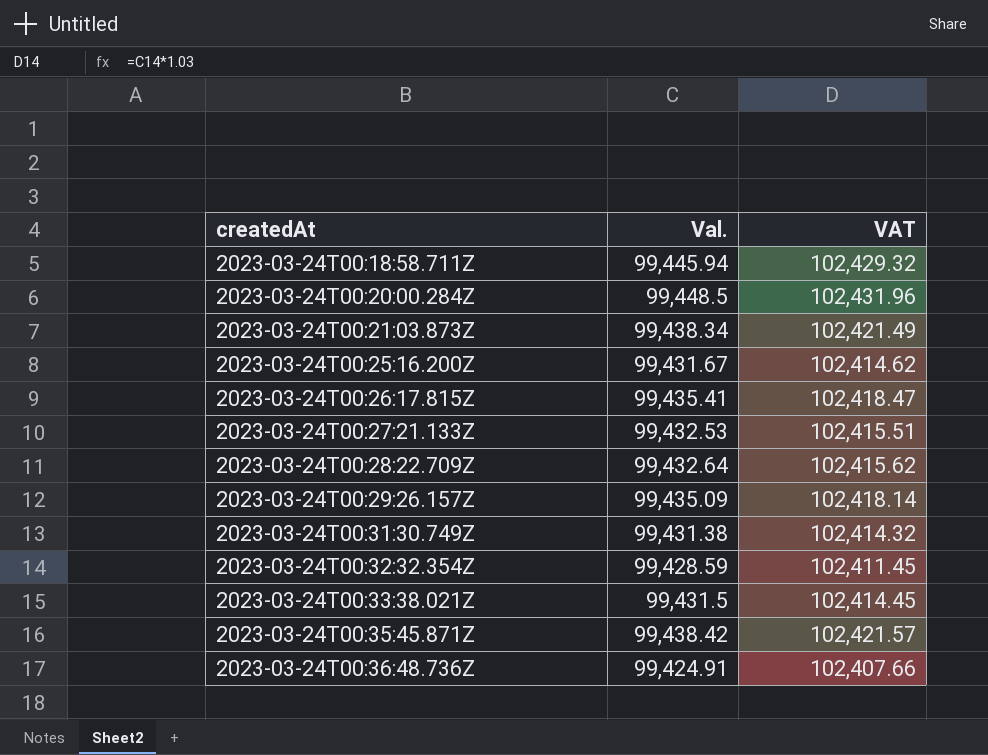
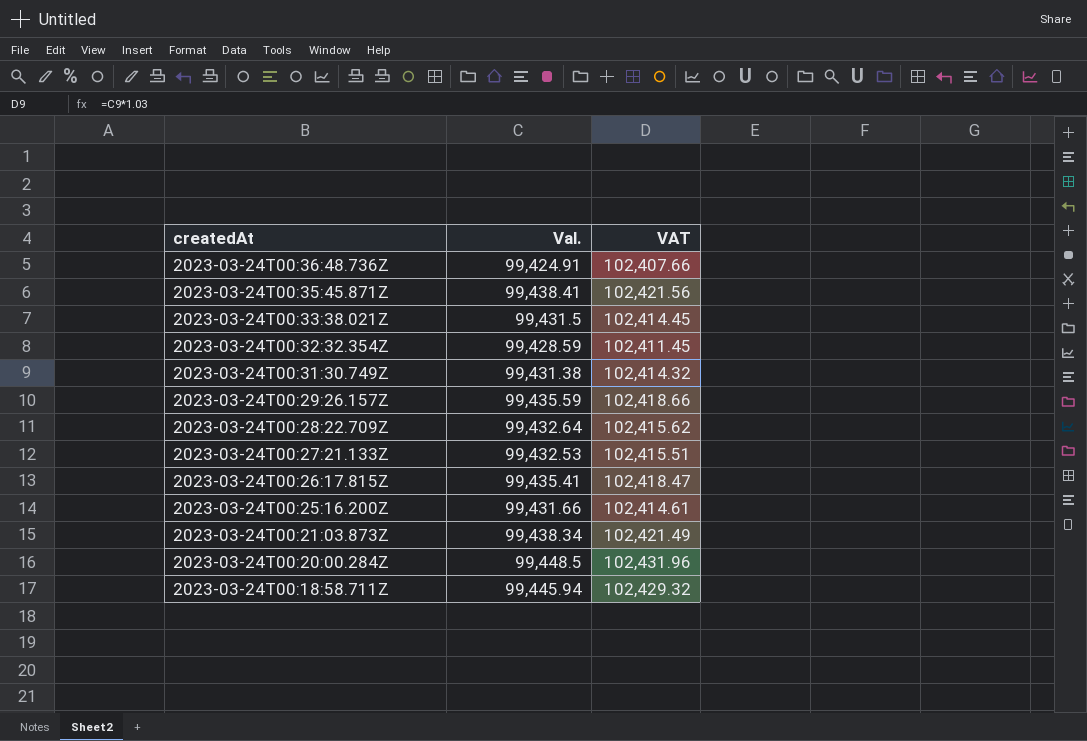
row order: createdAt ascending -> createdAt descending
2023-03-24T00:35:45.871Z | Val.: 99,438.42 -> 99,438.41
2023-03-24T00:35:45.871Z | VAT: 102,421.57 -> 102,421.56
2023-03-24T00:29:26.157Z | Val.: 99,435.09 -> 99,435.59
2023-03-24T00:29:26.157Z | VAT: 102,418.14 -> 102,418.66
2023-03-24T00:25:16.200Z | Val.: 99,431.67 -> 99,431.66
2023-03-24T00:25:16.200Z | VAT: 102,414.62 -> 102,414.61

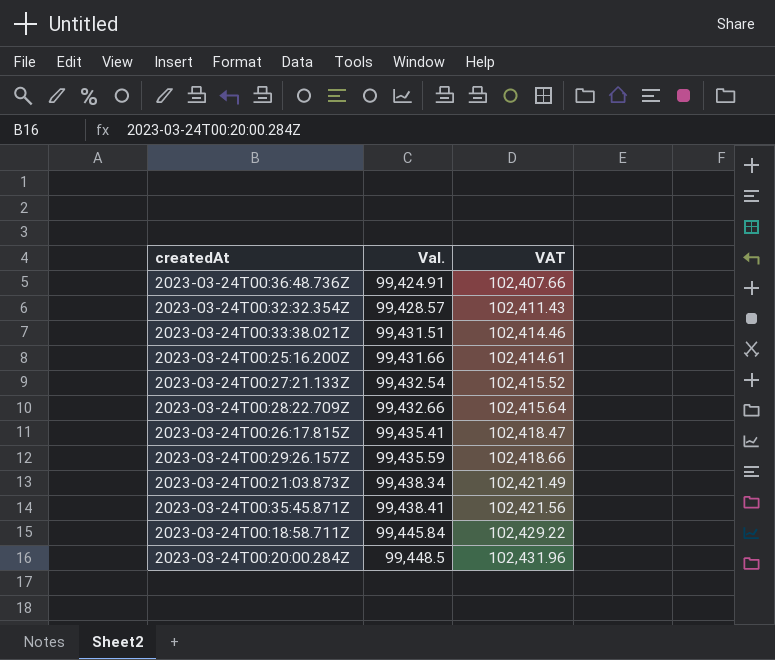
row order: createdAt descending -> Val. ascending
row 2023-03-24T00:31:30.749Z: 99,431.38 | 102,414.32 -> none
2023-03-24T00:32:32.354Z | Val.: 99,428.59 -> 99,428.57
2023-03-24T00:32:32.354Z | VAT: 102,411.45 -> 102,411.43
2023-03-24T00:33:38.021Z | Val.: 99,431.5 -> 99,431.51
2023-03-24T00:33:38.021Z | VAT: 102,414.45 -> 102,414.46
2023-03-24T00:27:21.133Z | Val.: 99,432.53 -> 99,432.54
2023-03-24T00:27:21.133Z | VAT: 102,415.51 -> 102,415.52
2023-03-24T00:28:22.709Z | Val.: 99,432.64 -> 99,432.66
2023-03-24T00:28:22.709Z | VAT: 102,415.62 -> 102,415.64
2023-03-24T00:18:58.711Z | Val.: 99,445.94 -> 99,445.84
2023-03-24T00:18:58.711Z | VAT: 102,429.32 -> 102,429.22

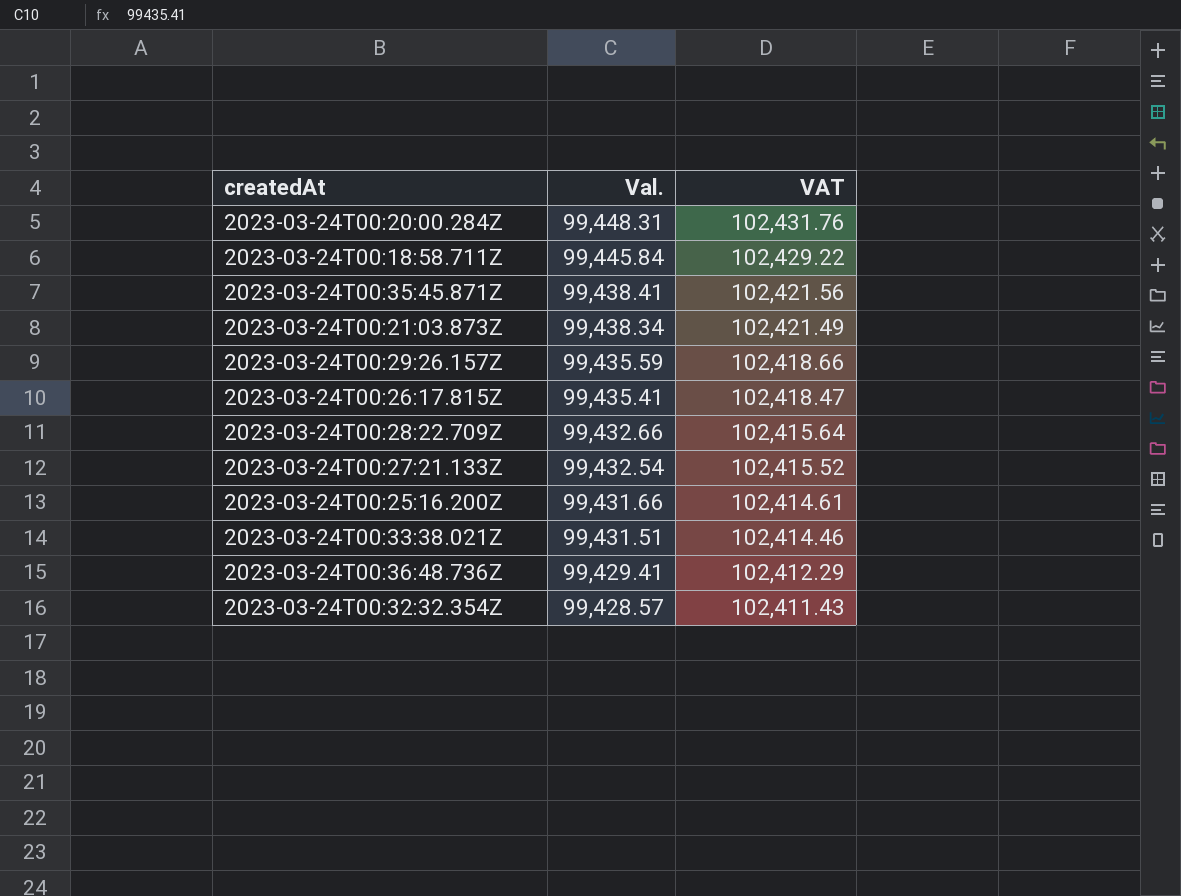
row order: Val. ascending -> Val. descending
2023-03-24T00:20:00.284Z | Val.: 99,448.5 -> 99,448.31
2023-03-24T00:20:00.284Z | VAT: 102,431.96 -> 102,431.76
2023-03-24T00:36:48.736Z | Val.: 99,424.91 -> 99,429.41
2023-03-24T00:36:48.736Z | VAT: 102,407.66 -> 102,412.29

